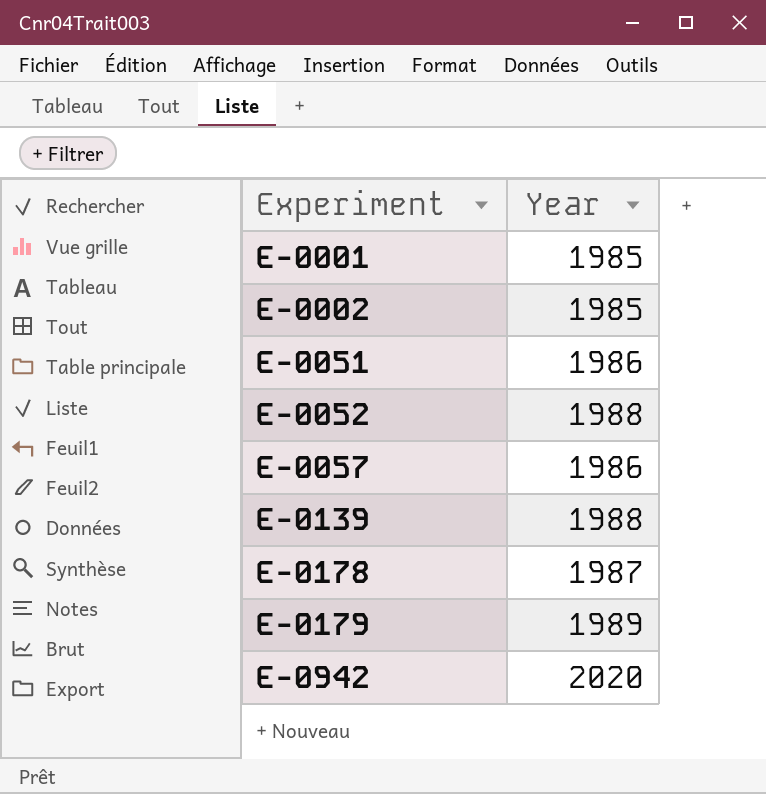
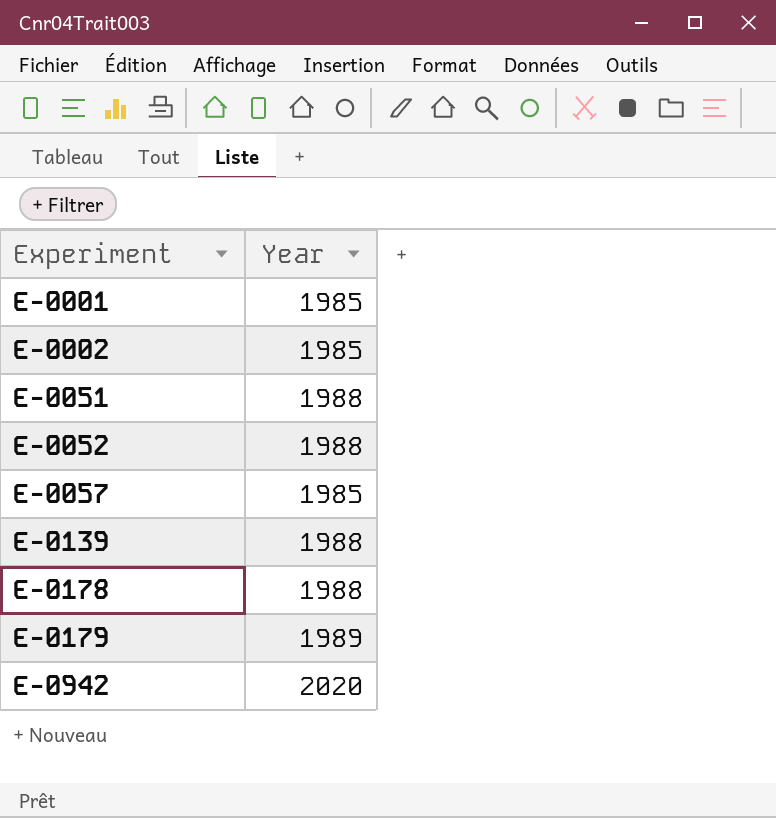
E-0051 | Year: 1986 -> 1988
E-0057 | Year: 1986 -> 1985
E-0178 | Year: 1987 -> 1988

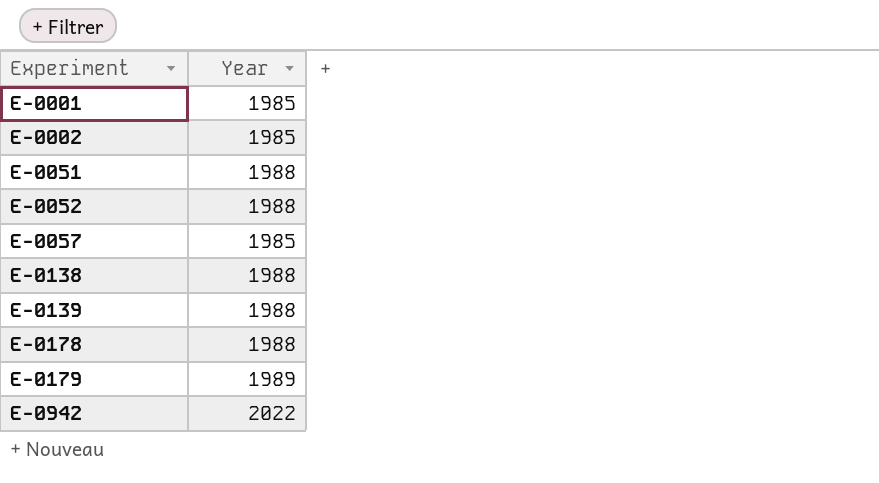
row E-0138: none -> 1988
E-0942 | Year: 2020 -> 2022

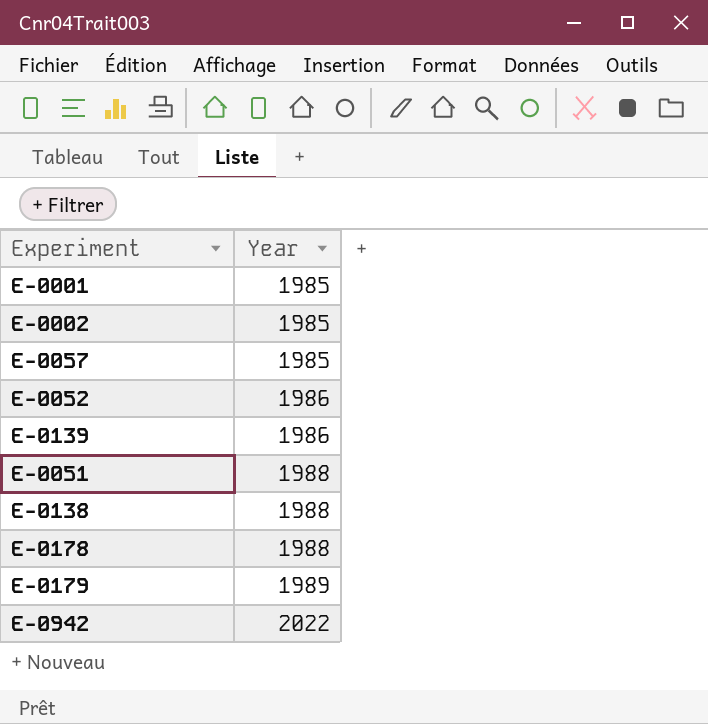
row order: Experiment ascending -> Year ascending
E-0052 | Year: 1988 -> 1986
E-0139 | Year: 1988 -> 1986

